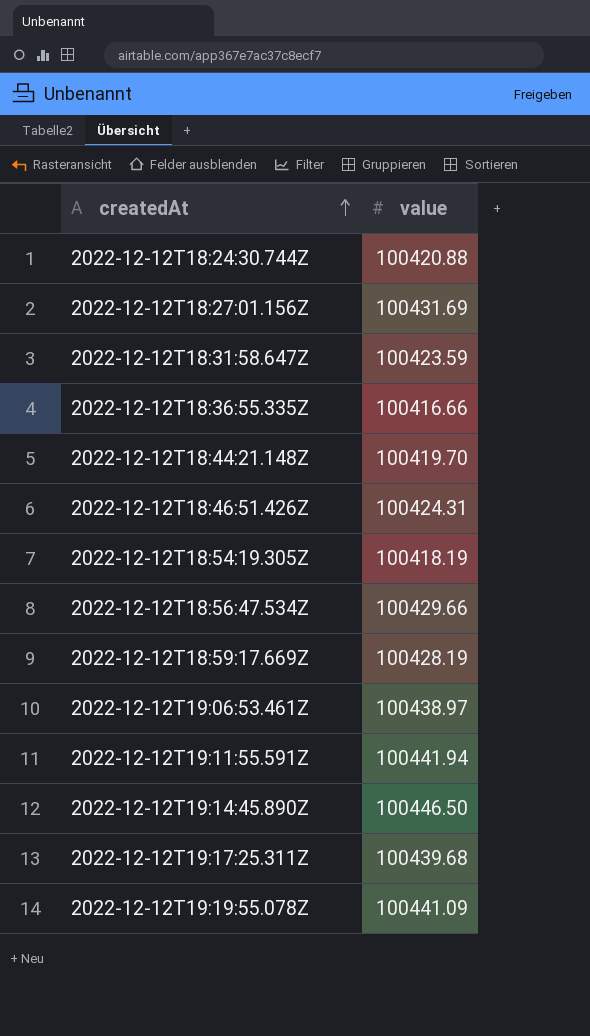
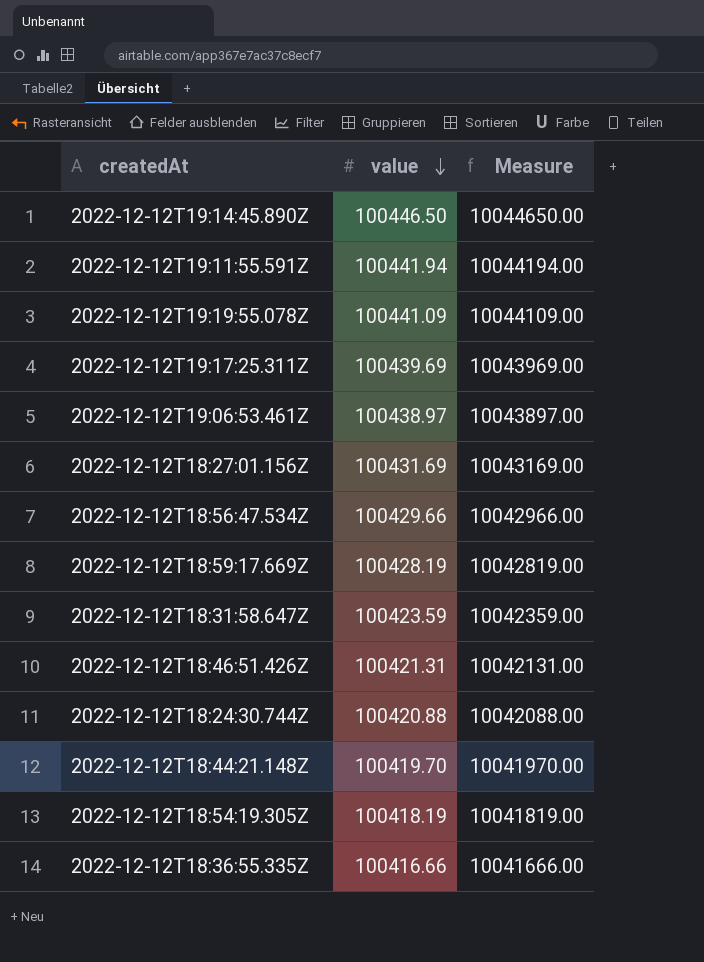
row order: createdAt ascending -> value descending
column Measure | formula: none -> [value] * 100
2022-12-12T19:17:25.311Z | value: 100439.68 -> 100439.69
2022-12-12T18:46:51.426Z | value: 100424.31 -> 100421.31

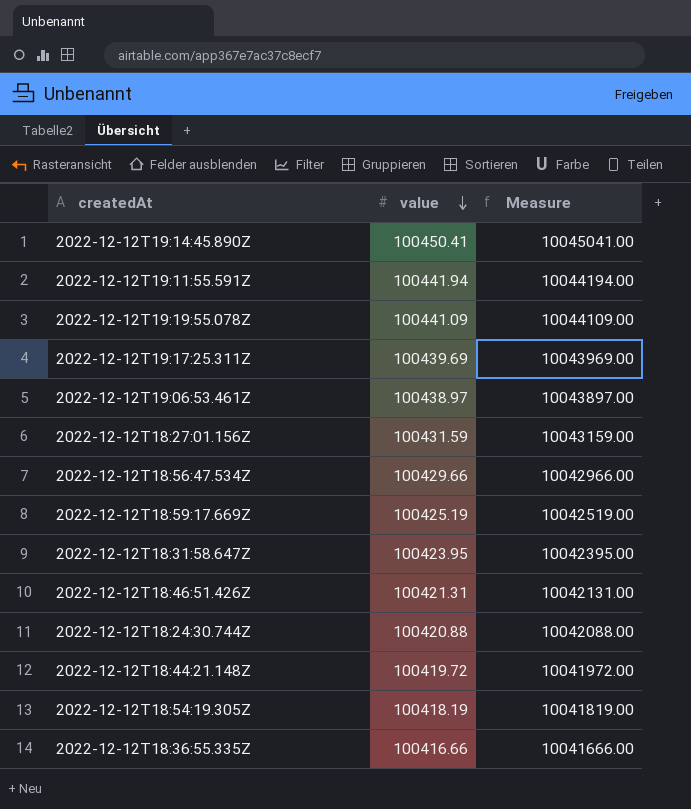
2022-12-12T19:14:45.890Z | value: 100446.50 -> 100450.41
2022-12-12T19:14:45.890Z | Measure: 10044650.00 -> 10045041.00
2022-12-12T18:27:01.156Z | value: 100431.69 -> 100431.59
2022-12-12T18:27:01.156Z | Measure: 10043169.00 -> 10043159.00
2022-12-12T18:59:17.669Z | value: 100428.19 -> 100425.19
2022-12-12T18:59:17.669Z | Measure: 10042819.00 -> 10042519.00
2022-12-12T18:31:58.647Z | value: 100423.59 -> 100423.95
2022-12-12T18:31:58.647Z | Measure: 10042359.00 -> 10042395.00
2022-12-12T18:44:21.148Z | value: 100419.70 -> 100419.72
2022-12-12T18:44:21.148Z | Measure: 10041970.00 -> 10041972.00

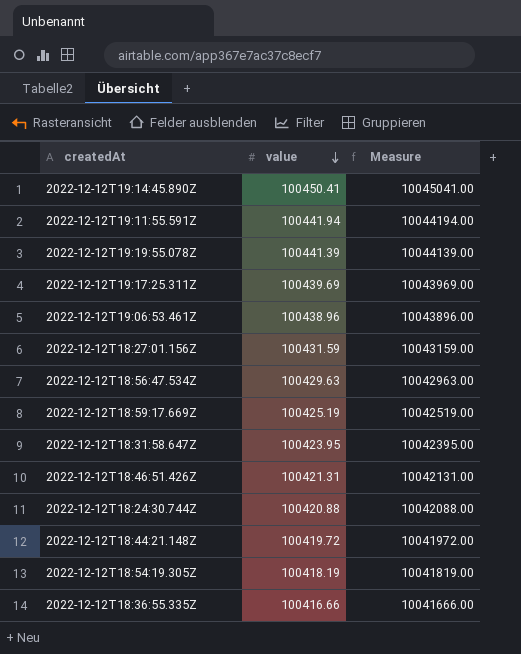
2022-12-12T19:19:55.078Z | value: 100441.09 -> 100441.39
2022-12-12T19:19:55.078Z | Measure: 10044109.00 -> 10044139.00
2022-12-12T19:06:53.461Z | value: 100438.97 -> 100438.96
2022-12-12T19:06:53.461Z | Measure: 10043897.00 -> 10043896.00
2022-12-12T18:56:47.534Z | value: 100429.66 -> 100429.63
2022-12-12T18:56:47.534Z | Measure: 10042966.00 -> 10042963.00

